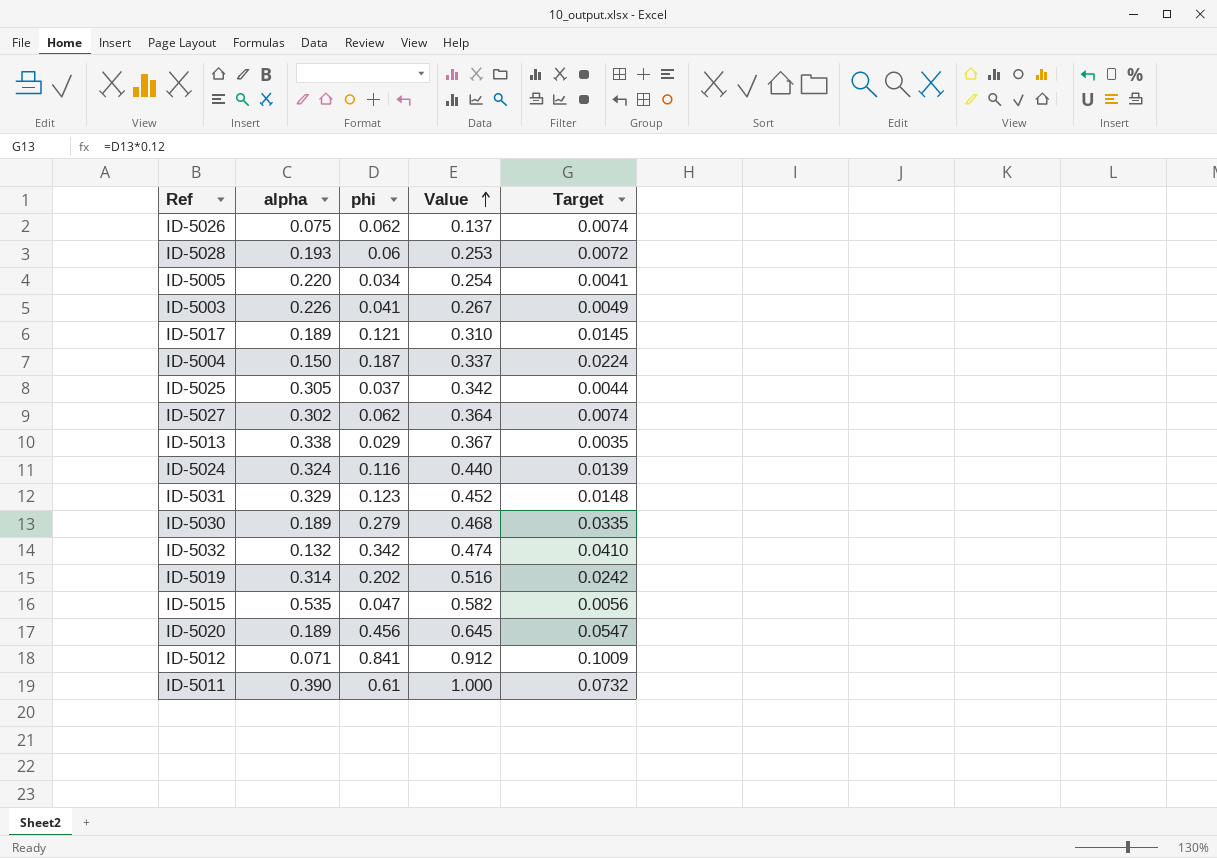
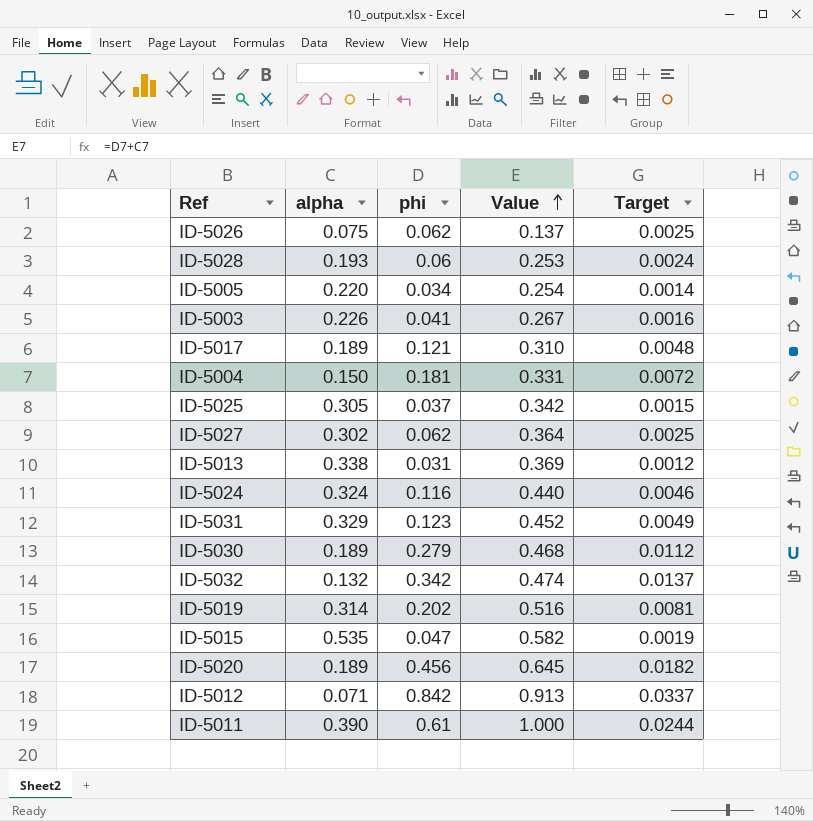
column Target | formula: [phi] * 0.12 -> [phi] * 0.04
ID-5004 | phi: 0.187 -> 0.181
ID-5004 | Value: 0.337 -> 0.331
ID-5013 | phi: 0.029 -> 0.031
ID-5013 | Value: 0.367 -> 0.369
ID-5012 | phi: 0.841 -> 0.842
ID-5012 | Value: 0.912 -> 0.913

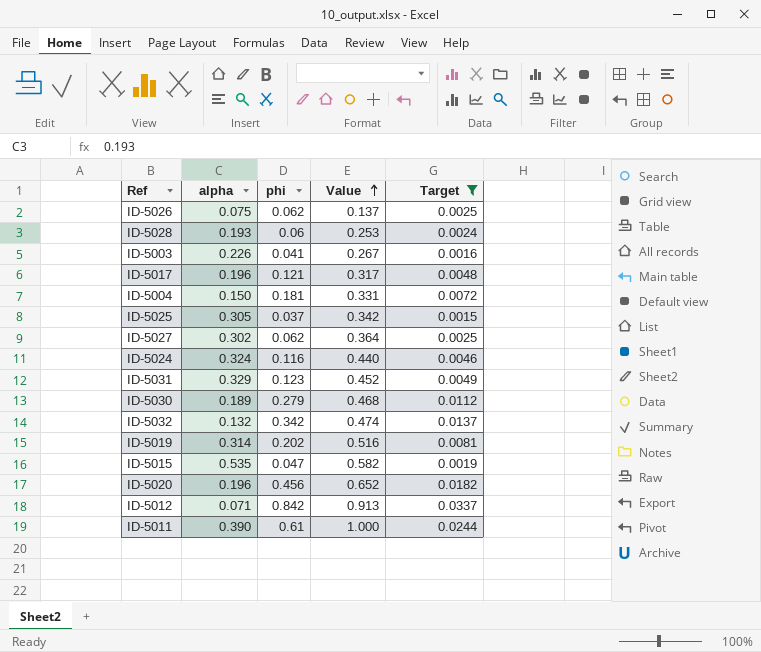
filter: none -> Target >= 0.0015
ID-5017 | alpha: 0.189 -> 0.196
ID-5017 | Value: 0.310 -> 0.317
ID-5020 | alpha: 0.189 -> 0.196
ID-5020 | Value: 0.645 -> 0.652

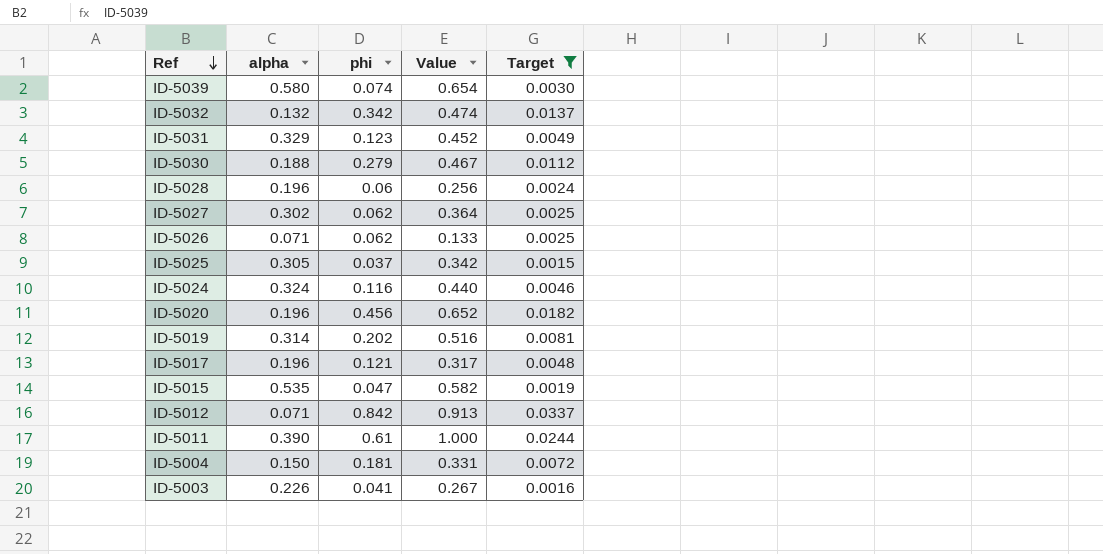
row order: Value ascending -> Ref descending
row ID-5039: none -> 0.580 | 0.074 | 0.654 | 0.0030
ID-5030 | alpha: 0.189 -> 0.188
ID-5030 | Value: 0.468 -> 0.467
ID-5028 | alpha: 0.193 -> 0.196
ID-5028 | Value: 0.253 -> 0.256
ID-5026 | alpha: 0.075 -> 0.071
ID-5026 | Value: 0.137 -> 0.133

